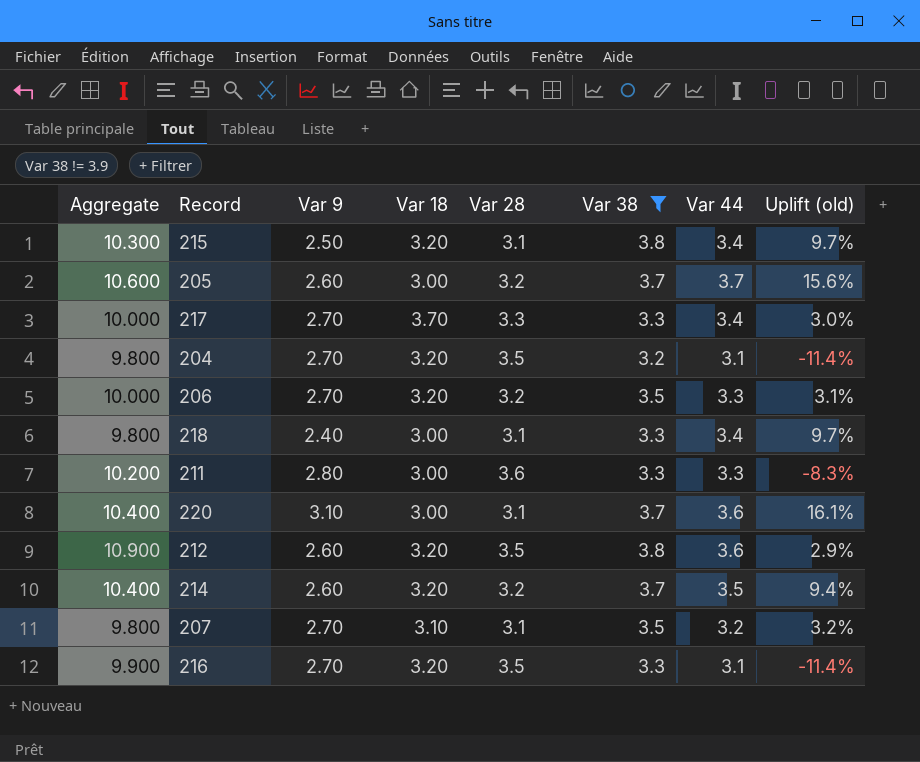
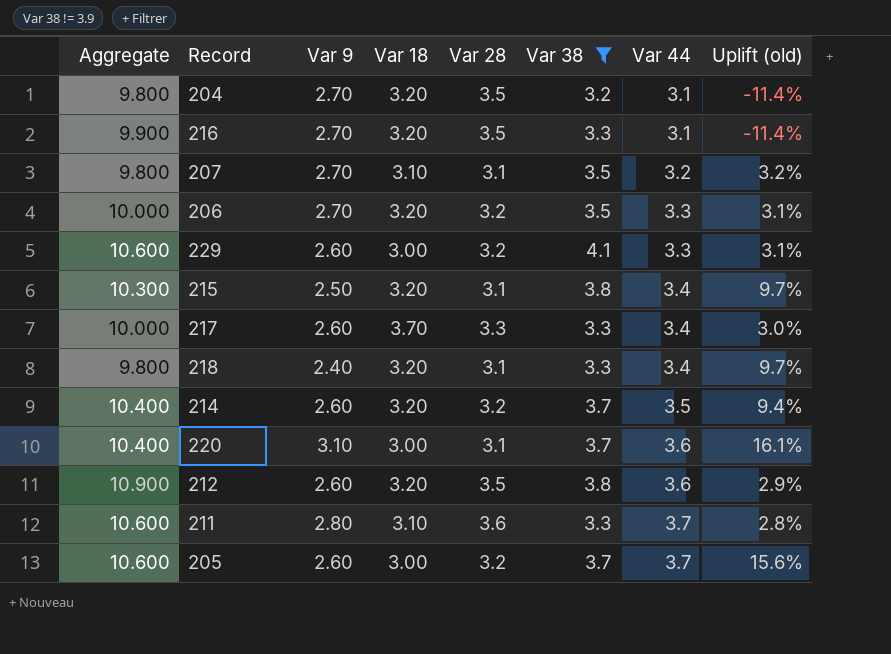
row order: none -> Var 44 ascending
row 229: none -> 10.600 | 2.60 | 3.00 | 3.2 | 4.1 | 3.3 | 3.1%
217 | Var 9: 2.70 -> 2.60
218 | Var 18: 3.00 -> 3.20
211 | Aggregate: 10.200 -> 10.600
211 | Var 18: 3.00 -> 3.10
211 | Var 44: 3.3 -> 3.7
211 | Uplift (old): -8.3% -> 2.8%

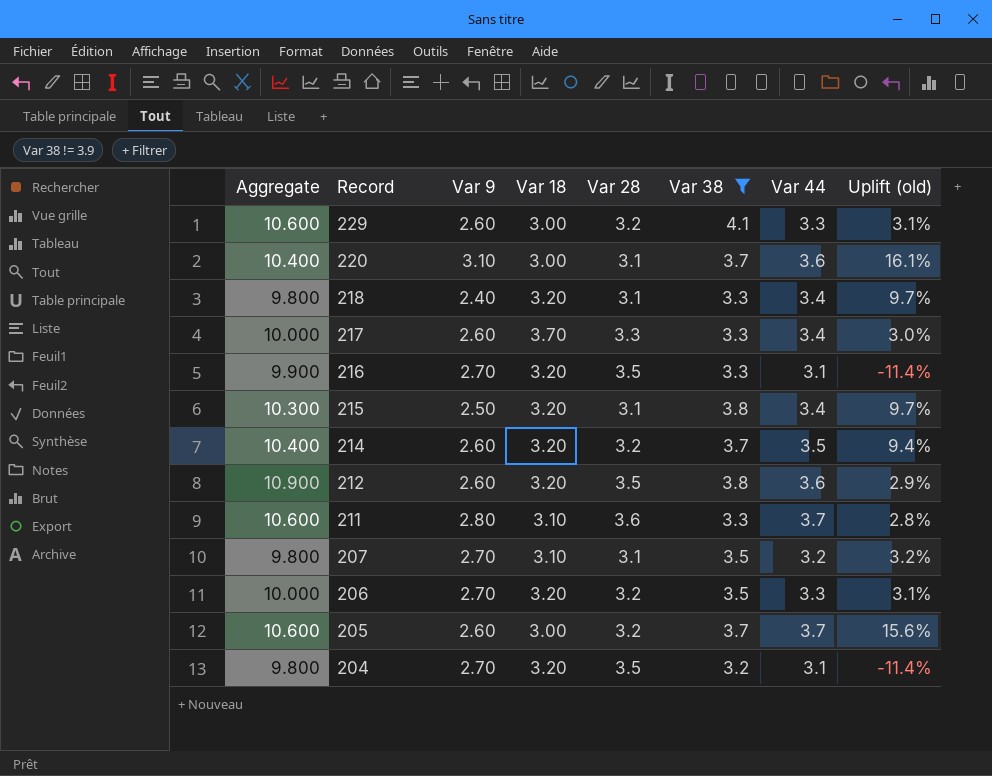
row order: Var 44 ascending -> Record descending

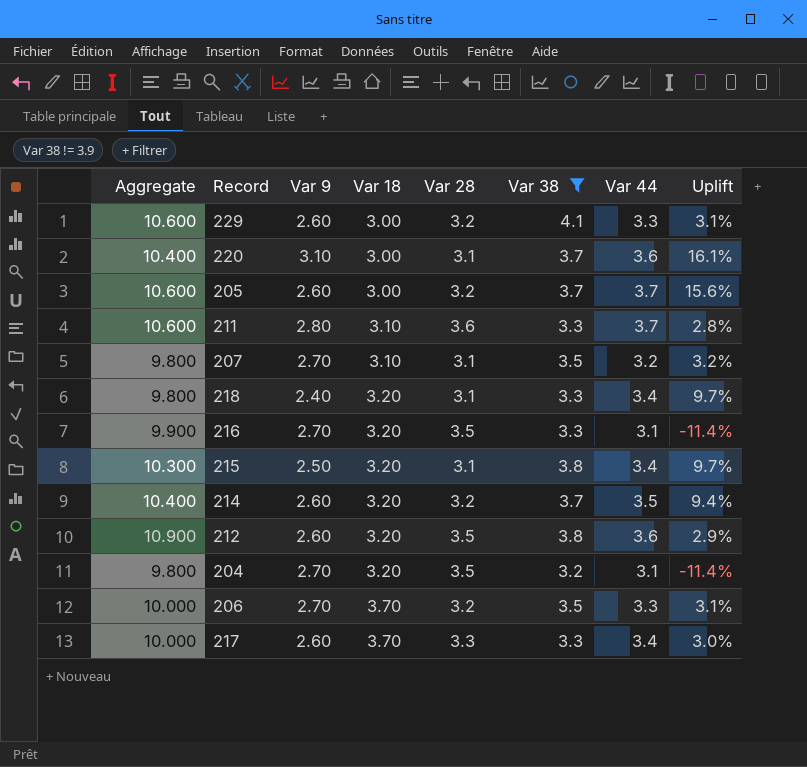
row order: Record descending -> Var 18 ascending
column name: Uplift (old) -> Uplift
206 | Var 18: 3.20 -> 3.70

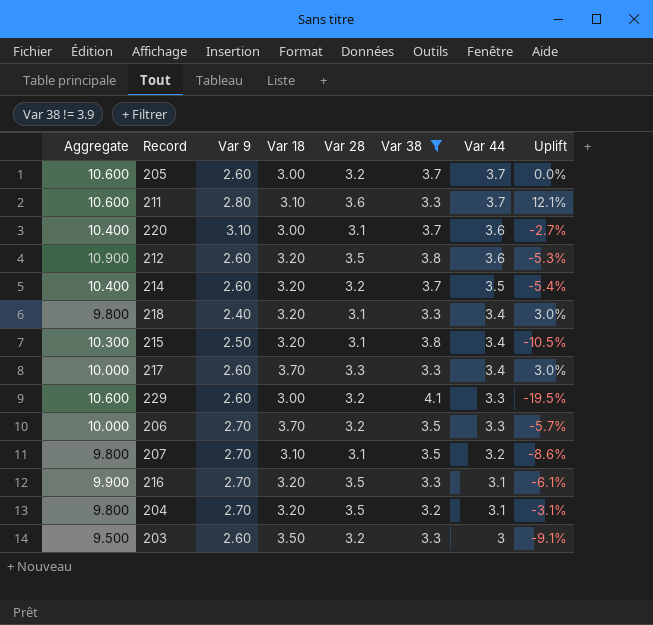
row order: Var 18 ascending -> Var 44 descending
column Uplift | formula: ([Var 44] - [Var 28]) / [Var 28] -> ([Var 44] - [Var 38]) / [Var 38]
row 203: none -> 9.500 | 2.60 | 3.50 | 3.2 | 3.3 | 3 | -9.1%

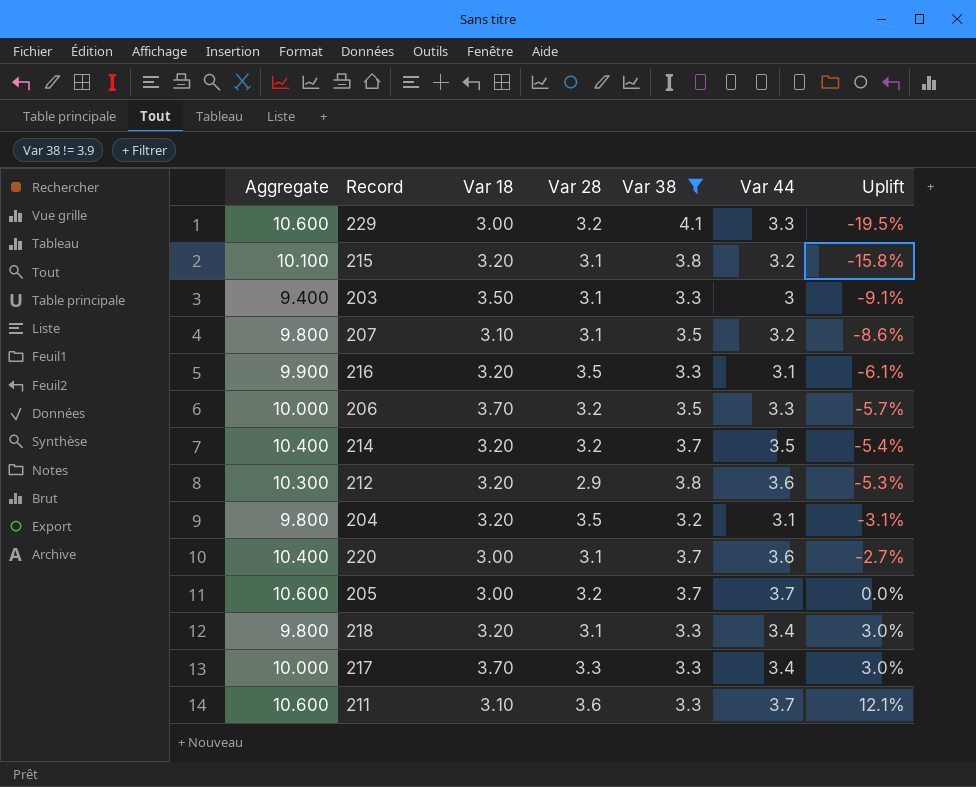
row order: Var 44 descending -> Uplift ascending
column Var 9 | position: 3 -> none
215 | Aggregate: 10.300 -> 10.100
215 | Var 44: 3.4 -> 3.2
215 | Uplift: -10.5% -> -15.8%
203 | Aggregate: 9.500 -> 9.400
203 | Var 28: 3.2 -> 3.1
212 | Aggregate: 10.900 -> 10.300
212 | Var 28: 3.5 -> 2.9

